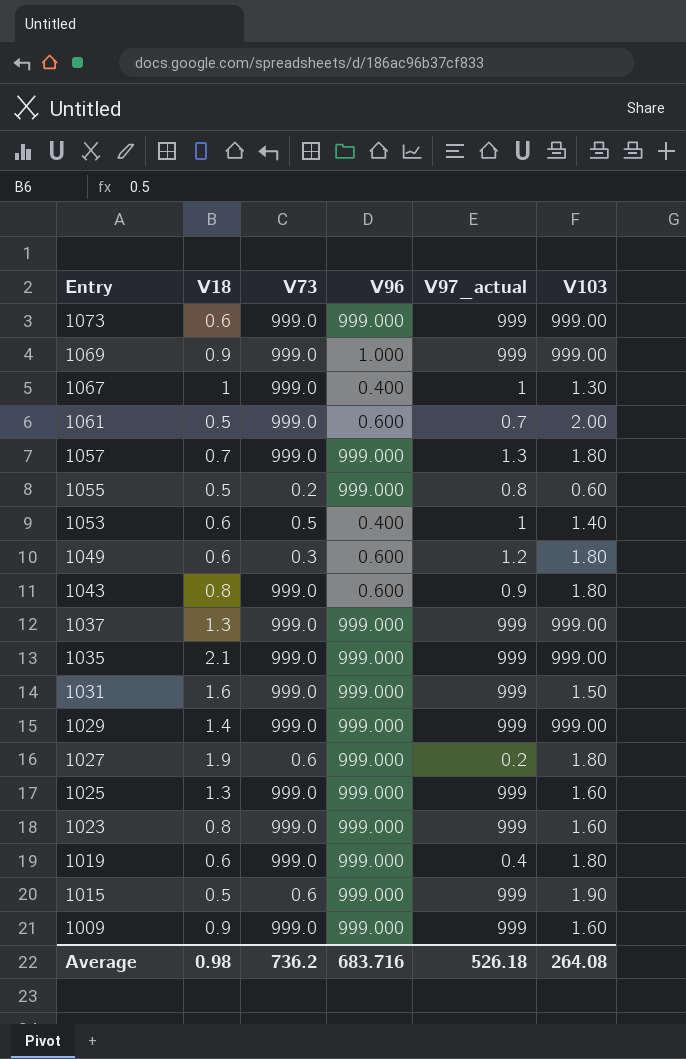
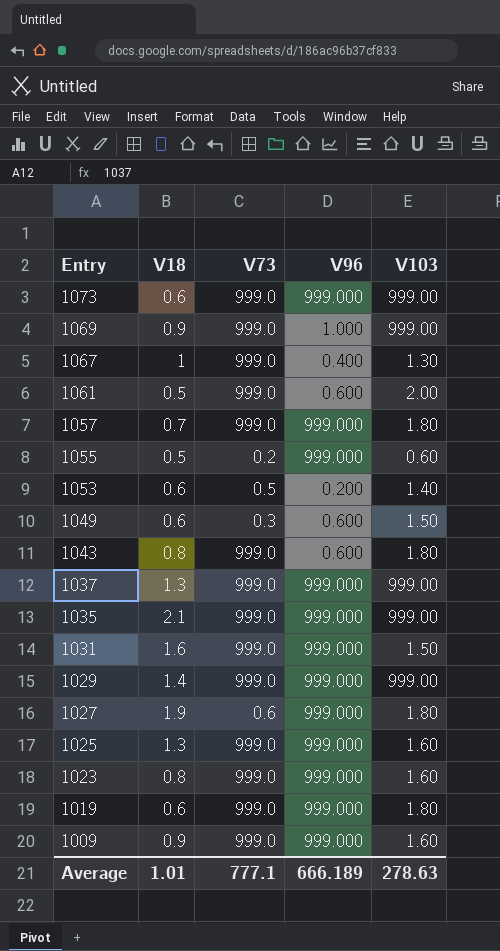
column V97_actual | position: 5 -> none
row 1015: 0.5 | 0.6 | 999.000 | 999 | 1.90 -> none
1053 | V96: 0.400 -> 0.200
1049 | V103: 1.80 -> 1.50
Average | V18: 0.98 -> 1.01
Average | V73: 736.2 -> 777.1
Average | V96: 683.716 -> 666.189
Average | V103: 264.08 -> 278.63

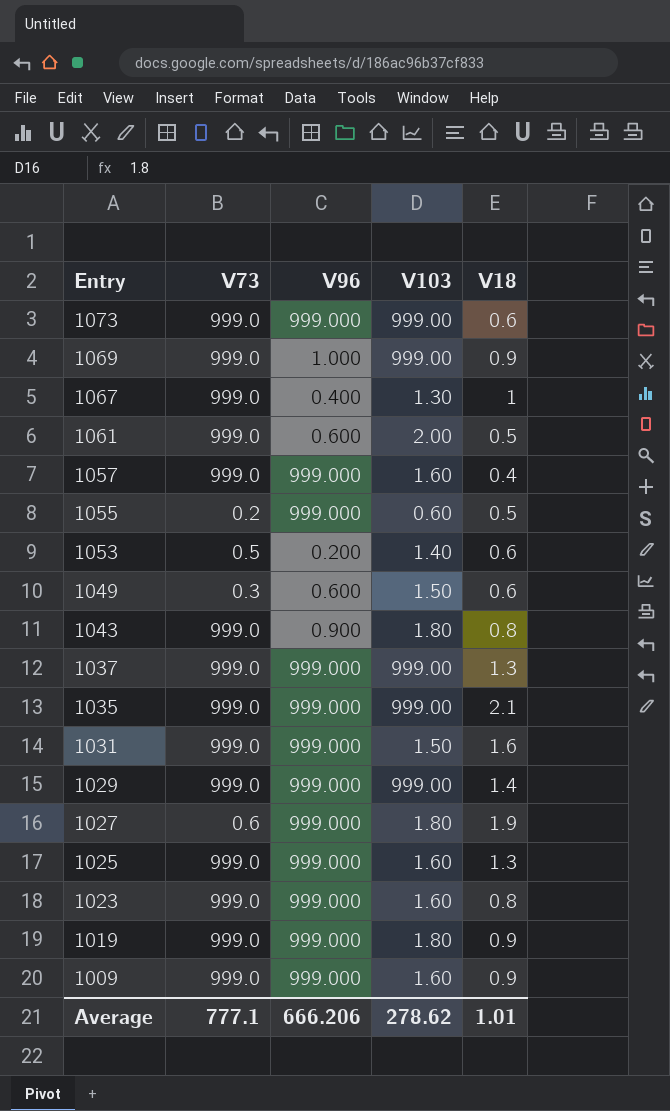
column V18 | position: 2 -> 5
1057 | V103: 1.80 -> 1.60
1057 | V18: 0.7 -> 0.4
1043 | V96: 0.600 -> 0.900
1019 | V18: 0.6 -> 0.9
Average | V96: 666.189 -> 666.206
Average | V103: 278.63 -> 278.62

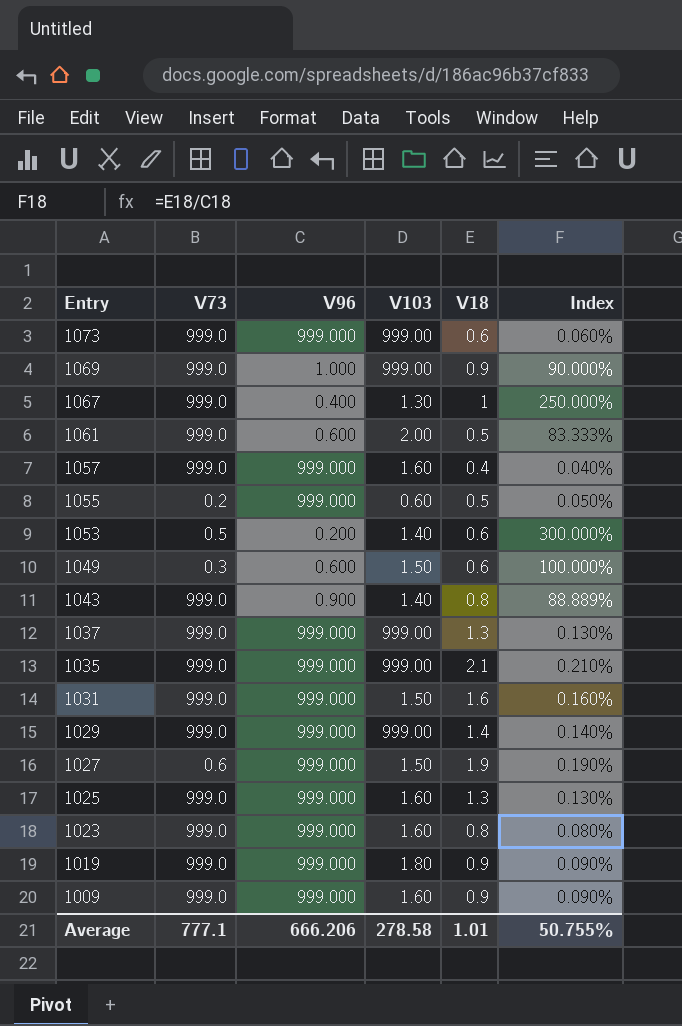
column Index | formula: none -> [V18] / [V96]
1043 | V103: 1.80 -> 1.40
1027 | V103: 1.80 -> 1.50
Average | V103: 278.62 -> 278.58

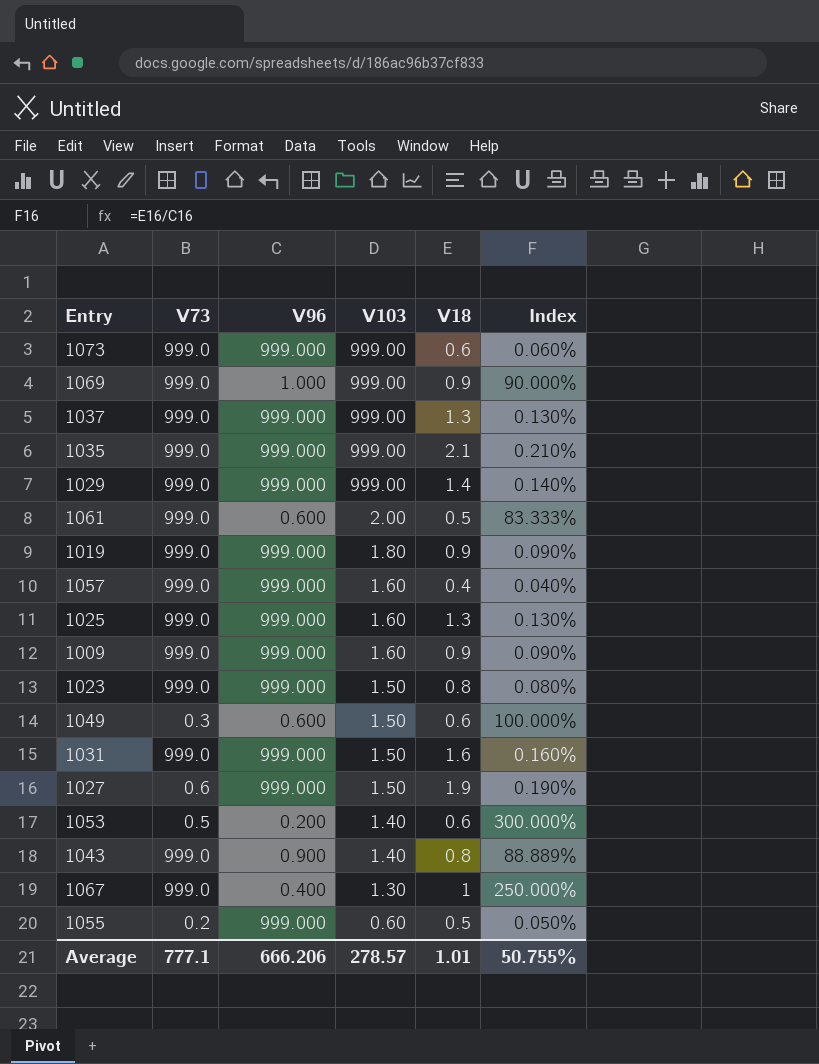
row order: Entry descending -> V103 descending
1023 | V103: 1.60 -> 1.50
Average | V103: 278.58 -> 278.57

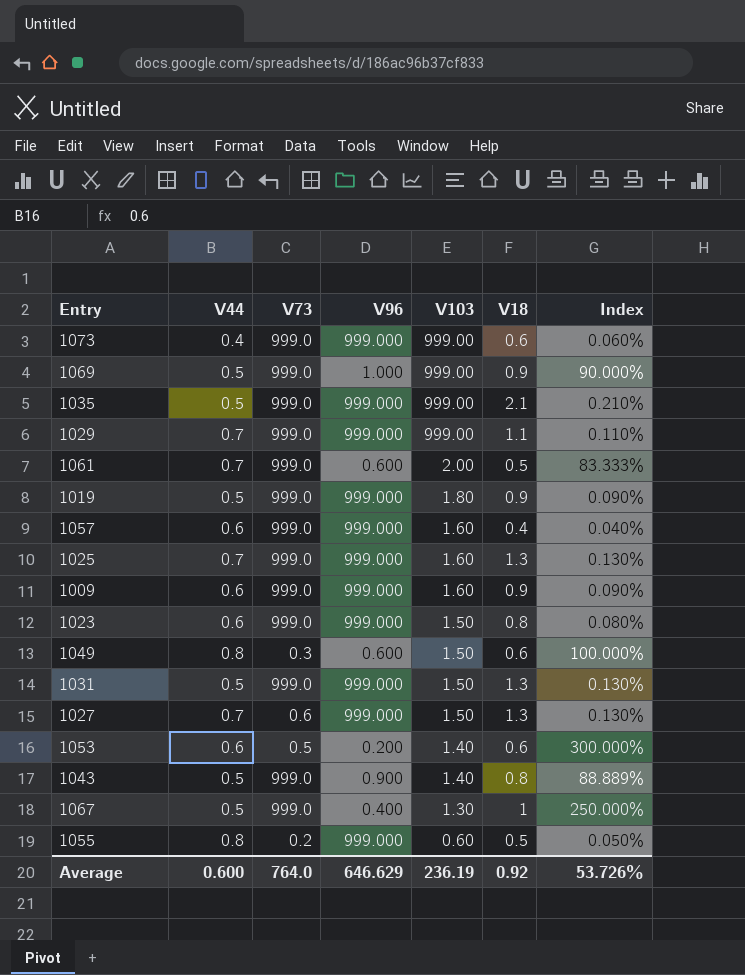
column V44 | position: none -> 2
row 1037: 999.0 | 999.000 | 999.00 | 1.3 | 0.130% -> none
1029 | V18: 1.4 -> 1.1
1029 | Index: 0.140% -> 0.110%
1031 | V18: 1.6 -> 1.3
1031 | Index: 0.160% -> 0.130%
1027 | V18: 1.9 -> 1.3
1027 | Index: 0.190% -> 0.130%
Average | V73: 777.1 -> 764.0
Average | V96: 666.206 -> 646.629
Average | V103: 278.57 -> 236.19
Average | V18: 1.01 -> 0.92
Average | Index: 50.755% -> 53.726%

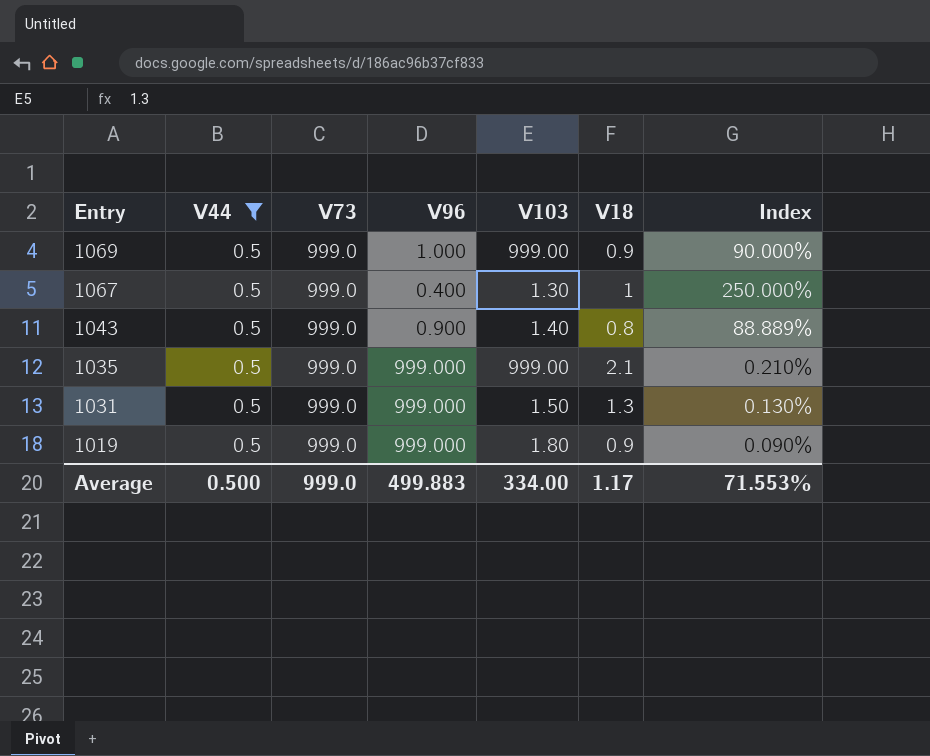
filter: none -> V44 = 0.5
row order: V103 descending -> Entry descending
Average | V44: 0.600 -> 0.500
Average | V73: 764.0 -> 999.0
Average | V96: 646.629 -> 499.883
Average | V103: 236.19 -> 334.00
Average | V18: 0.92 -> 1.17
Average | Index: 53.726% -> 71.553%

